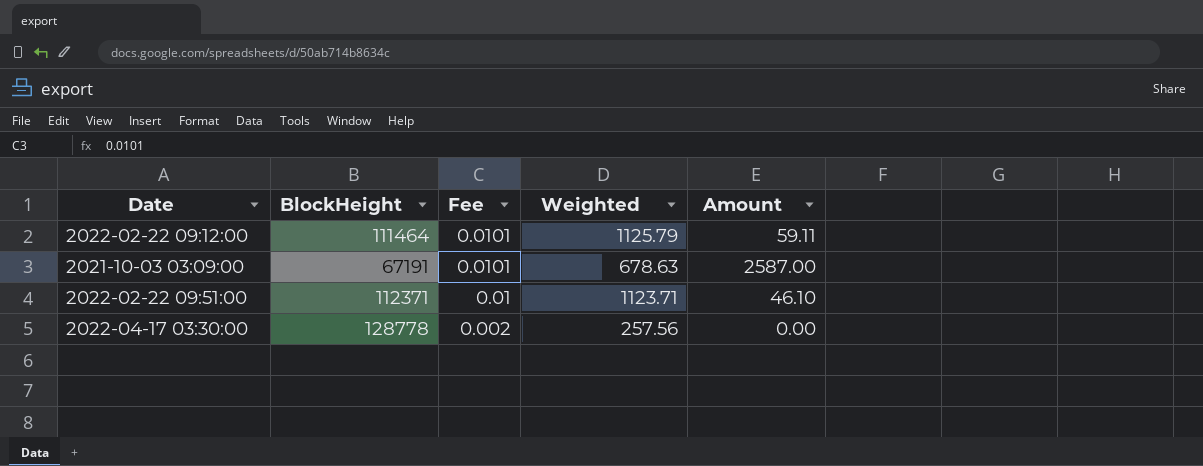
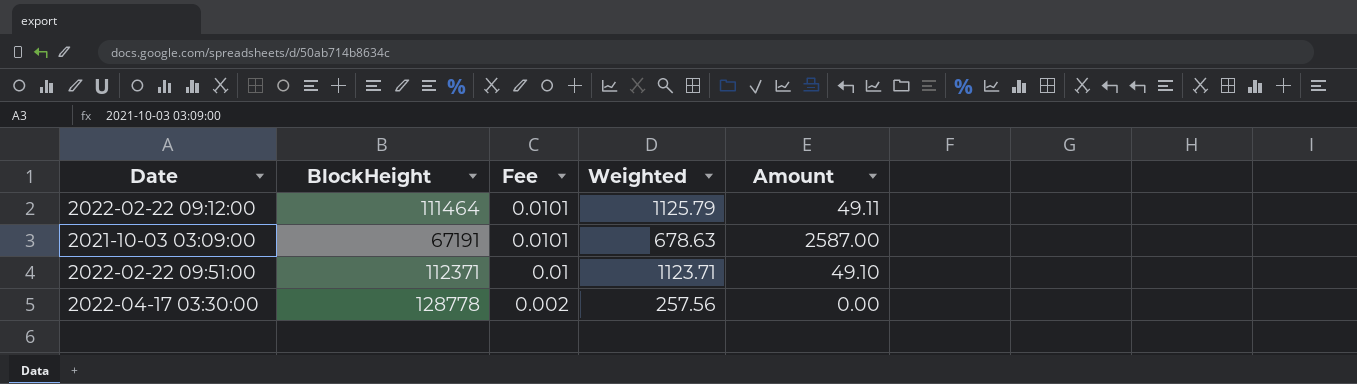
2022-02-22 09:12:00 | Amount: 59.11 -> 49.11
2022-02-22 09:51:00 | Amount: 46.10 -> 49.10

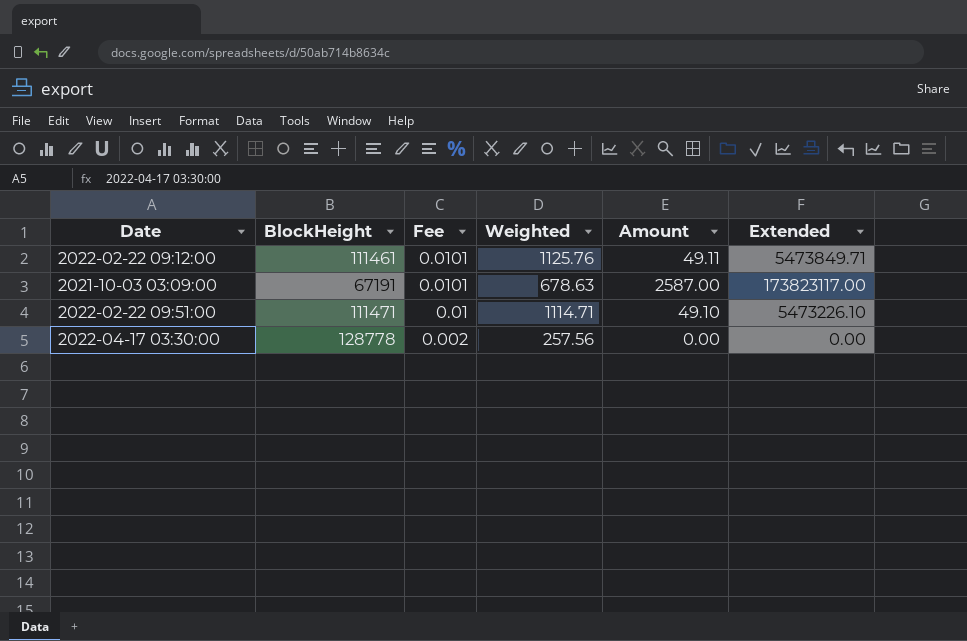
column Extended | formula: none -> [BlockHeight] * [Amount]
2022-02-22 09:12:00 | BlockHeight: 111464 -> 111461
2022-02-22 09:12:00 | Weighted: 1125.79 -> 1125.76
2022-02-22 09:51:00 | BlockHeight: 112371 -> 111471
2022-02-22 09:51:00 | Weighted: 1123.71 -> 1114.71

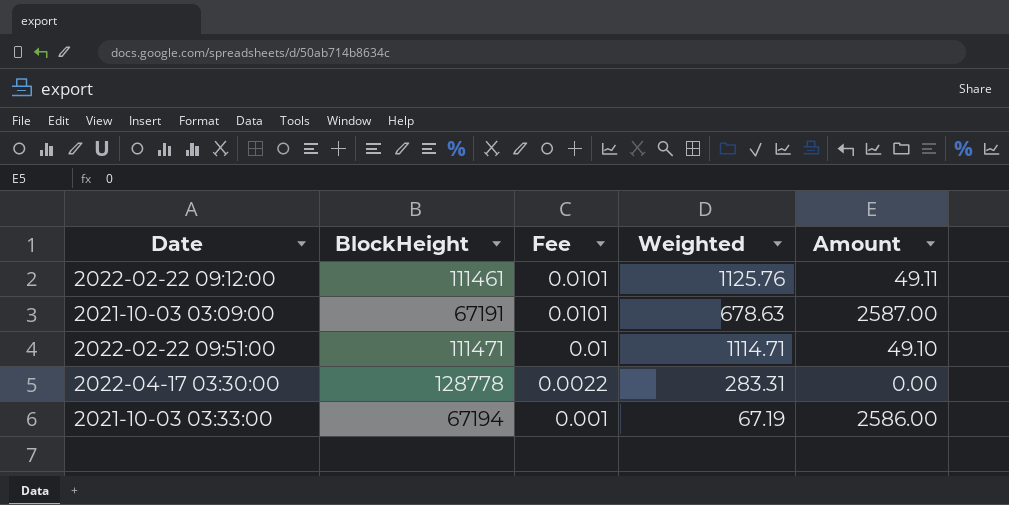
column Extended | formula: [BlockHeight] * [Amount] -> none
2022-04-17 03:30:00 | Fee: 0.002 -> 0.0022
2022-04-17 03:30:00 | Weighted: 257.56 -> 283.31
row 2021-10-03 03:33:00: none -> 67194 | 0.001 | 67.19 | 2586.00

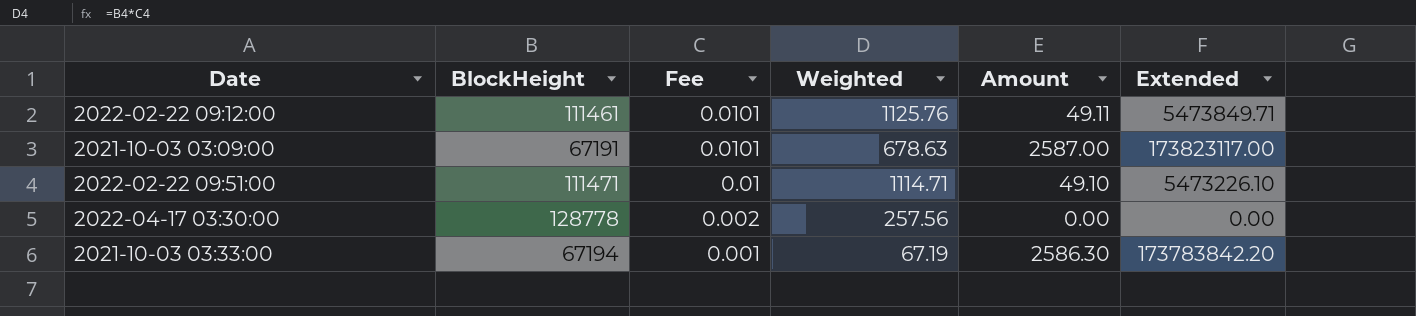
column Extended | formula: none -> [BlockHeight] * [Amount]
2022-04-17 03:30:00 | Fee: 0.0022 -> 0.002
2022-04-17 03:30:00 | Weighted: 283.31 -> 257.56
2021-10-03 03:33:00 | Amount: 2586.00 -> 2586.30

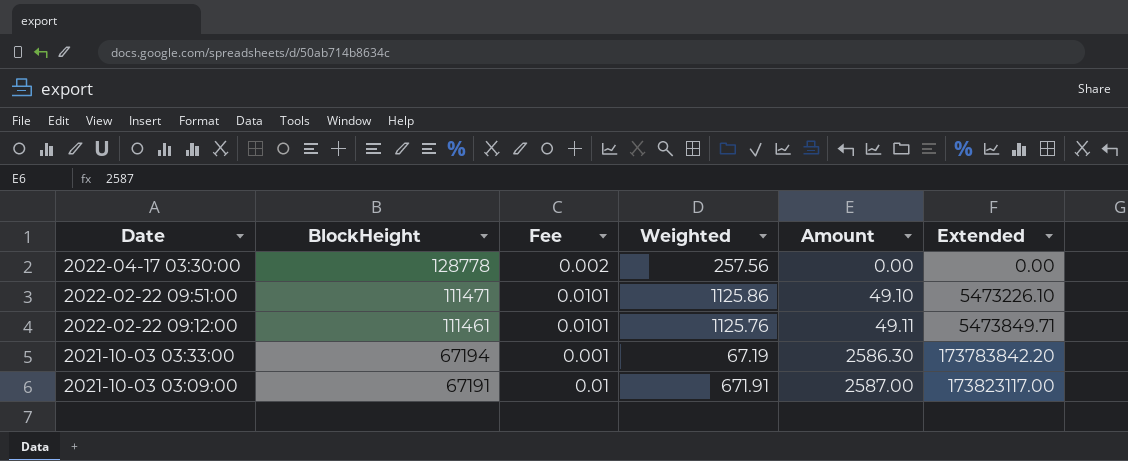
row order: Fee descending -> Date descending
2022-02-22 09:51:00 | Fee: 0.01 -> 0.0101
2022-02-22 09:51:00 | Weighted: 1114.71 -> 1125.86
2021-10-03 03:09:00 | Fee: 0.0101 -> 0.01
2021-10-03 03:09:00 | Weighted: 678.63 -> 671.91

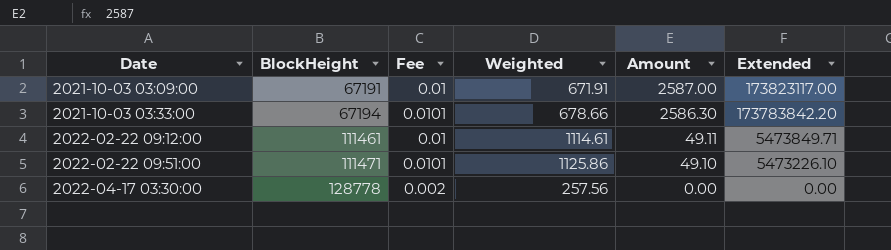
row order: Date descending -> Date ascending
2021-10-03 03:33:00 | Fee: 0.001 -> 0.0101
2021-10-03 03:33:00 | Weighted: 67.19 -> 678.66
2022-02-22 09:12:00 | Fee: 0.0101 -> 0.01
2022-02-22 09:12:00 | Weighted: 1125.76 -> 1114.61

